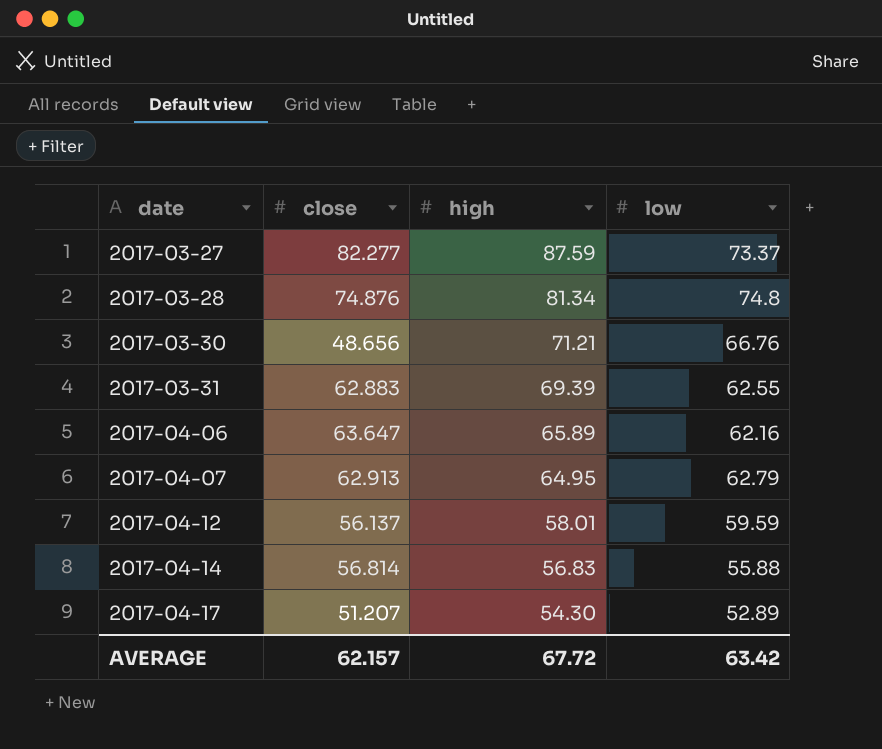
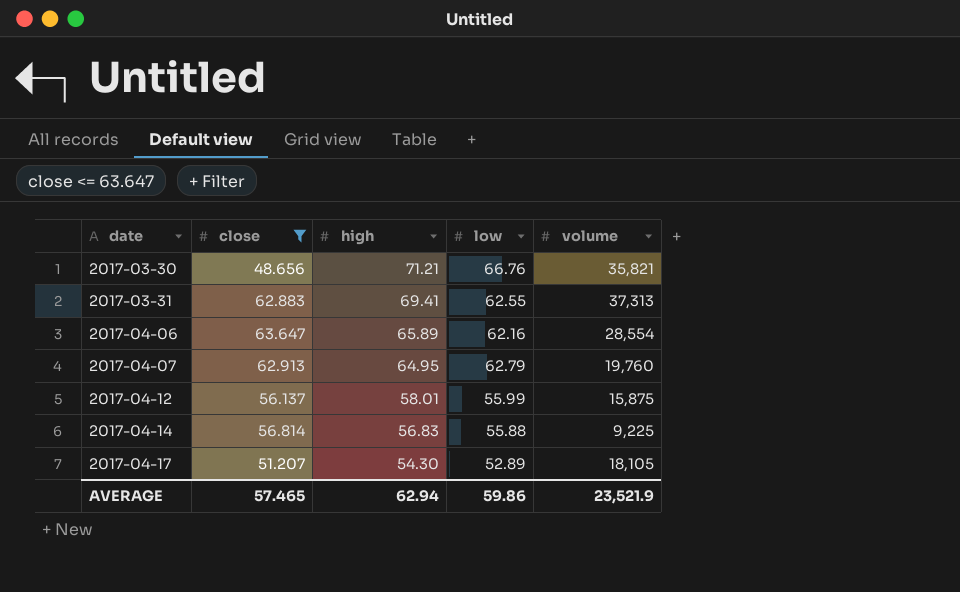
filter: none -> close <= 63.647
column volume | position: none -> 5
2017-03-31 | high: 69.39 -> 69.41
2017-04-12 | low: 59.59 -> 55.99
AVERAGE | close: 62.157 -> 57.465
AVERAGE | high: 67.72 -> 62.94
AVERAGE | low: 63.42 -> 59.86

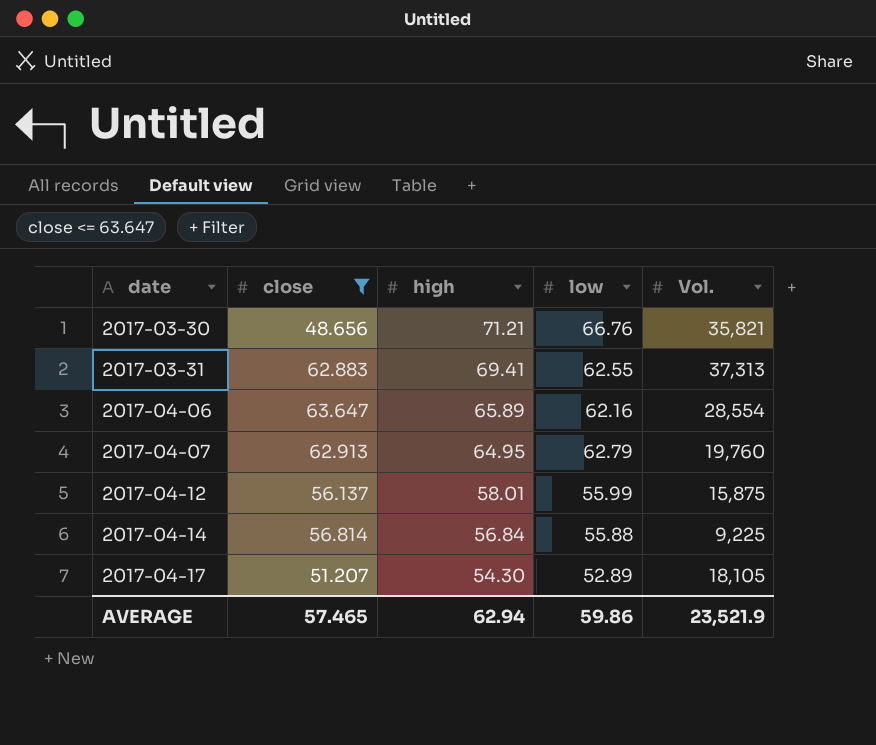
column name: volume -> Vol.
2017-04-14 | high: 56.83 -> 56.84

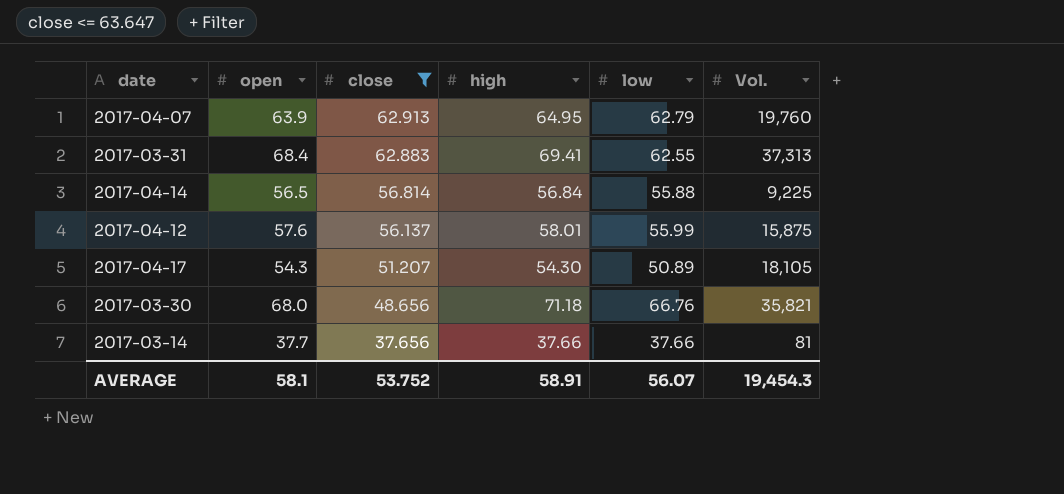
row order: date ascending -> close descending
column open | position: none -> 2
row 2017-04-06: 63.647 | 65.89 | 62.16 | 28,554 -> none
2017-04-17 | low: 52.89 -> 50.89
2017-03-30 | high: 71.21 -> 71.18
row 2017-03-14: none -> 37.7 | 37.656 | 37.66 | 37.66 | 81
AVERAGE | close: 57.465 -> 53.752
AVERAGE | high: 62.94 -> 58.91
AVERAGE | low: 59.86 -> 56.07
AVERAGE | Vol.: 23,521.9 -> 19,454.3

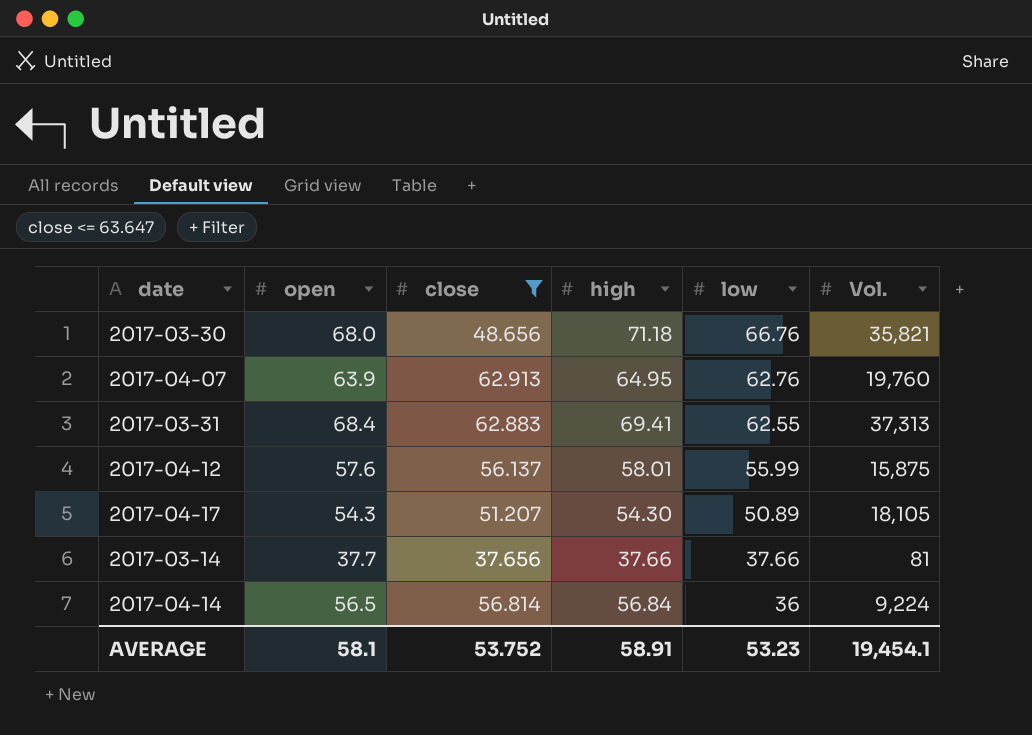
row order: close descending -> low descending
2017-04-07 | low: 62.79 -> 62.76
2017-04-14 | low: 55.88 -> 36
2017-04-14 | Vol.: 9,225 -> 9,224
AVERAGE | low: 56.07 -> 53.23
AVERAGE | Vol.: 19,454.3 -> 19,454.1

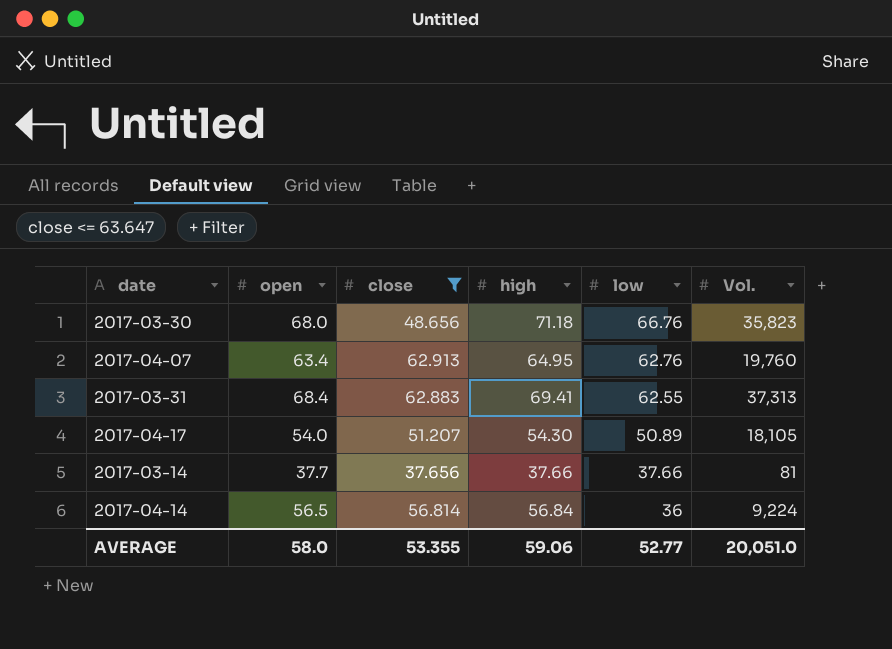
row 2017-04-12: 57.6 | 56.137 | 58.01 | 55.99 | 15,875 -> none
2017-03-30 | Vol.: 35,821 -> 35,823
2017-04-07 | open: 63.9 -> 63.4
2017-04-17 | open: 54.3 -> 54.0
AVERAGE | open: 58.1 -> 58.0
AVERAGE | close: 53.752 -> 53.355
AVERAGE | high: 58.91 -> 59.06
AVERAGE | low: 53.23 -> 52.77
AVERAGE | Vol.: 19,454.1 -> 20,051.0

